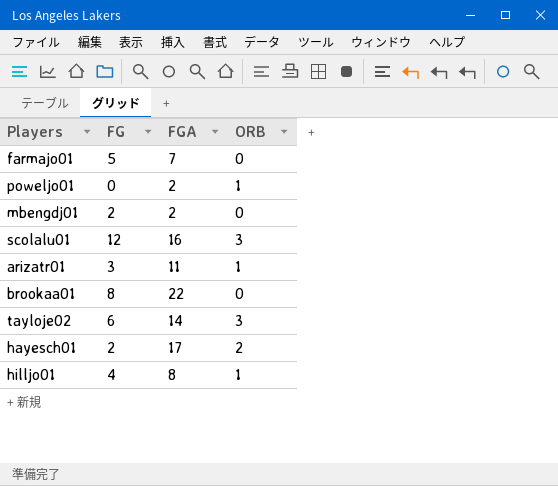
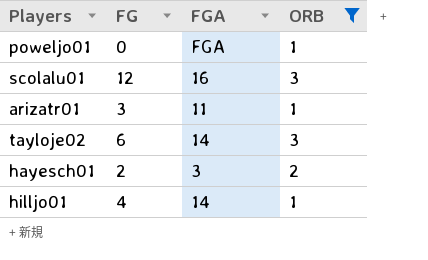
filter: none -> ORB != 0
poweljo01 | FGA: 2 -> FGA
hayesch01 | FGA: 17 -> 3
hilljo01 | FGA: 8 -> 14

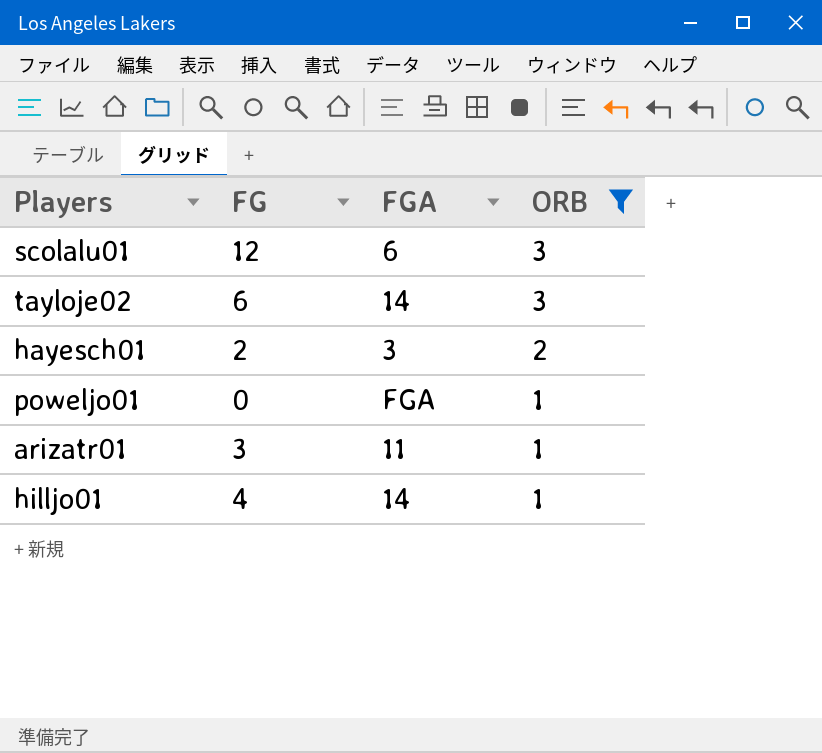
row order: none -> ORB descending
scolalu01 | FGA: 16 -> 6

